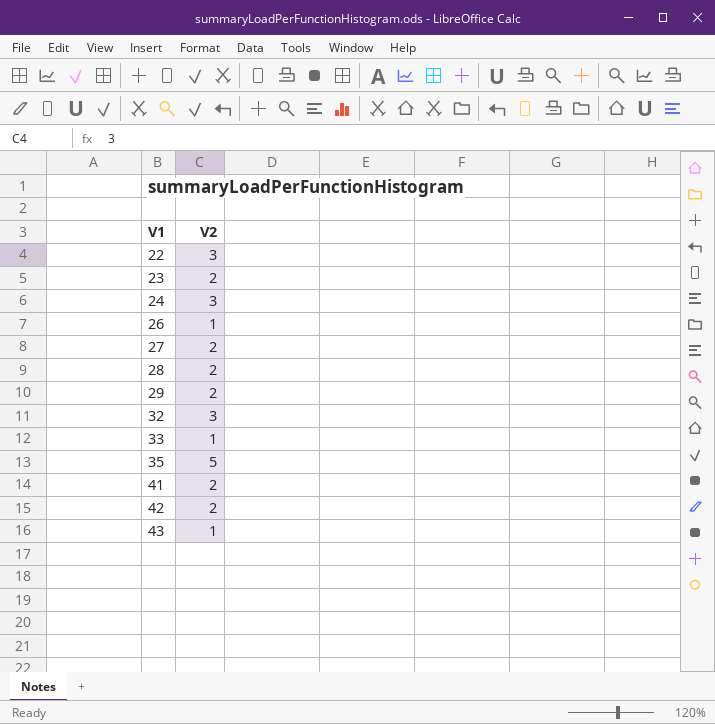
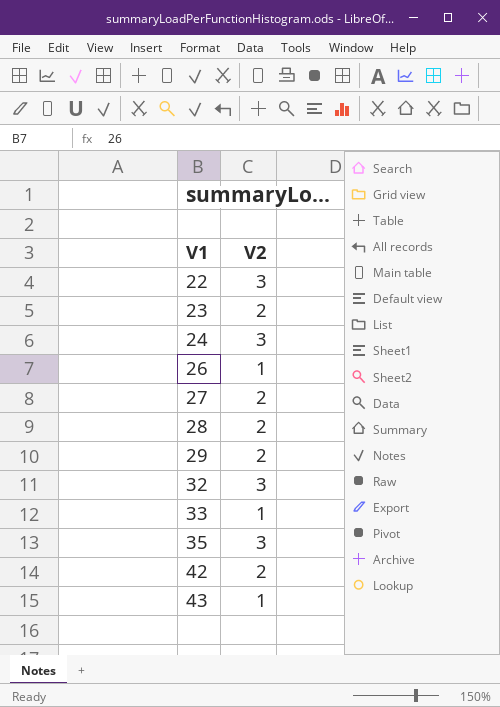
row 41: 2 -> none
35 | V2: 5 -> 3

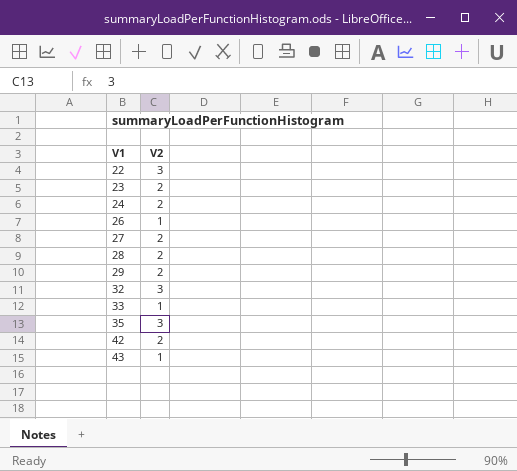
24 | V2: 3 -> 2

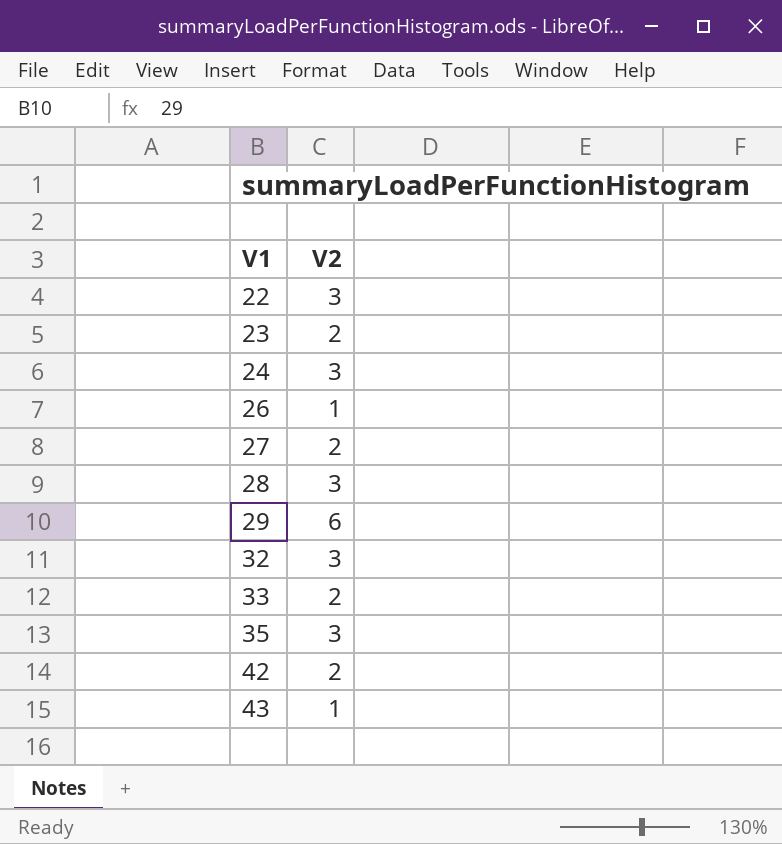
24 | V2: 2 -> 3
28 | V2: 2 -> 3
29 | V2: 2 -> 6
33 | V2: 1 -> 2

